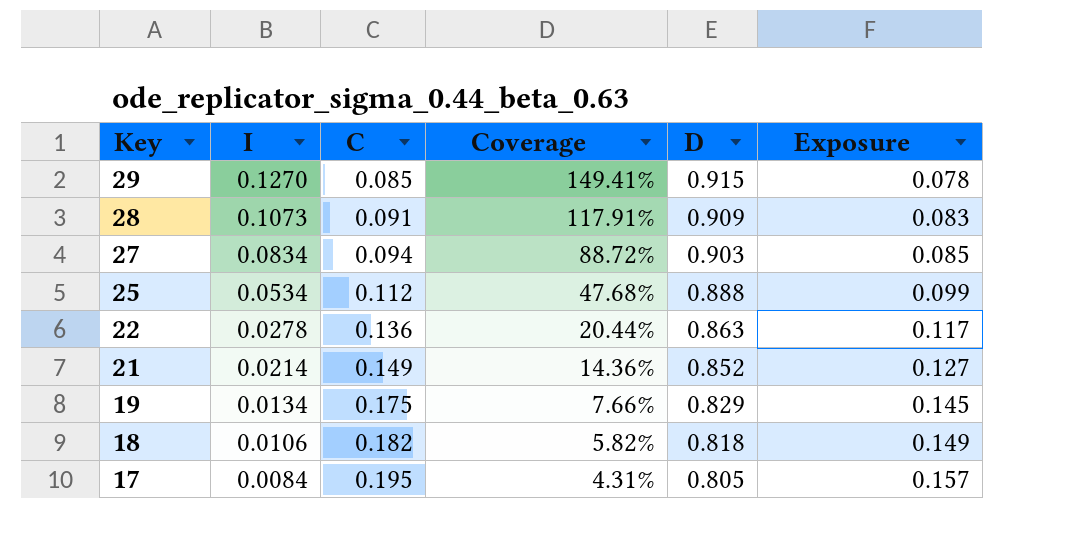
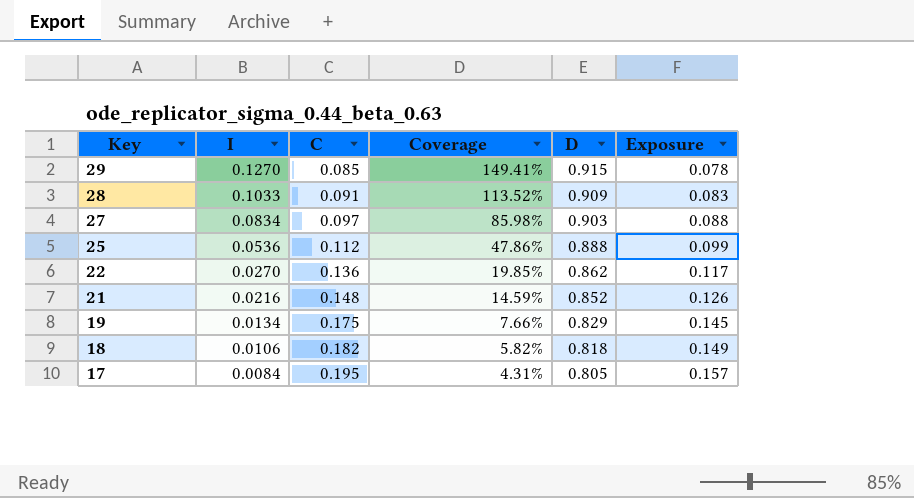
28 | I: 0.1073 -> 0.1033
28 | Coverage: 117.91% -> 113.52%
27 | C: 0.094 -> 0.097
27 | Coverage: 88.72% -> 85.98%
27 | Exposure: 0.085 -> 0.088
25 | I: 0.0534 -> 0.0536
25 | Coverage: 47.68% -> 47.86%
22 | I: 0.0278 -> 0.0270
22 | Coverage: 20.44% -> 19.85%
22 | D: 0.863 -> 0.862
21 | I: 0.0214 -> 0.0216
21 | C: 0.149 -> 0.148
21 | Coverage: 14.36% -> 14.59%
21 | Exposure: 0.127 -> 0.126

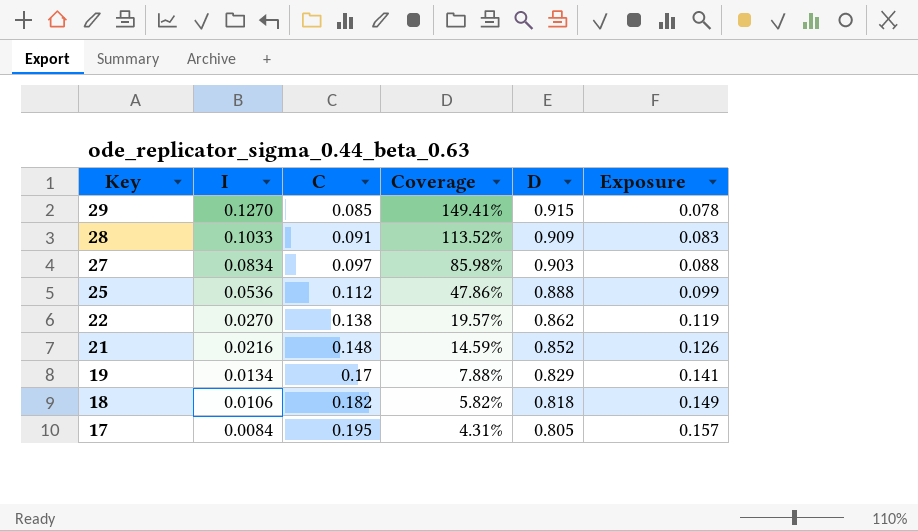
22 | C: 0.136 -> 0.138
22 | Coverage: 19.85% -> 19.57%
22 | Exposure: 0.117 -> 0.119
19 | C: 0.175 -> 0.17
19 | Coverage: 7.66% -> 7.88%
19 | Exposure: 0.145 -> 0.141

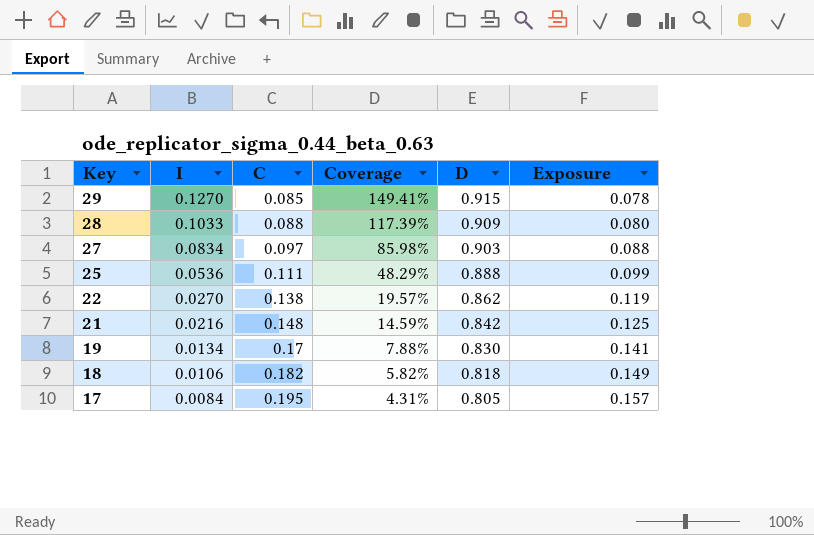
28 | C: 0.091 -> 0.088
28 | Coverage: 113.52% -> 117.39%
28 | Exposure: 0.083 -> 0.080
25 | C: 0.112 -> 0.111
25 | Coverage: 47.86% -> 48.29%
21 | D: 0.852 -> 0.842
21 | Exposure: 0.126 -> 0.125
19 | D: 0.829 -> 0.830

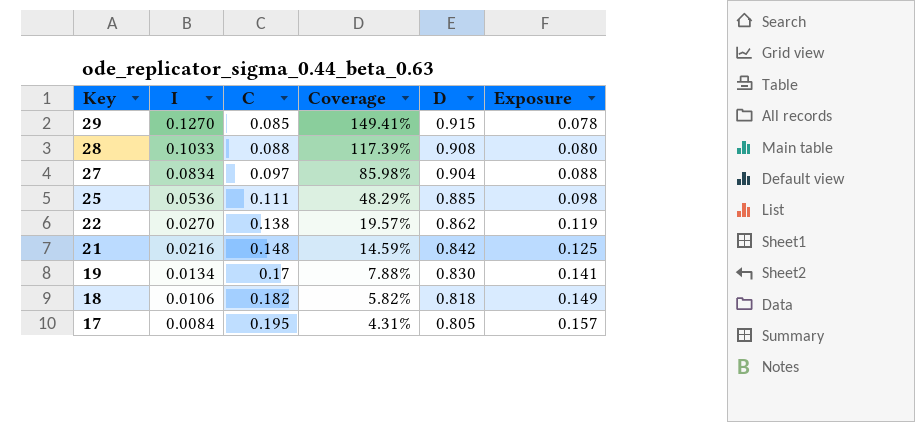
28 | D: 0.909 -> 0.908
27 | D: 0.903 -> 0.904
25 | D: 0.888 -> 0.885
25 | Exposure: 0.099 -> 0.098

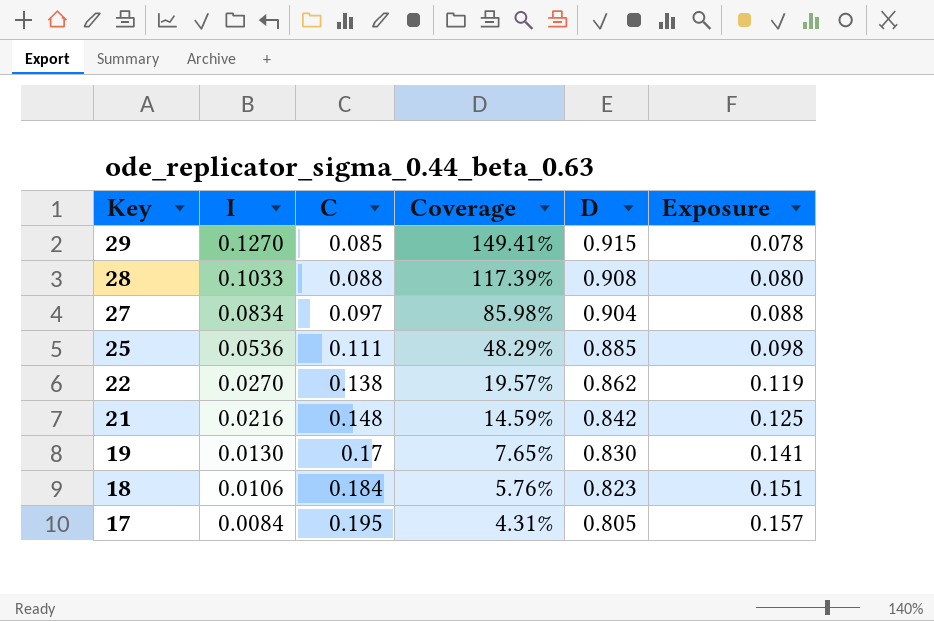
19 | I: 0.0134 -> 0.0130
19 | Coverage: 7.88% -> 7.65%
18 | C: 0.182 -> 0.184
18 | Coverage: 5.82% -> 5.76%
18 | D: 0.818 -> 0.823
18 | Exposure: 0.149 -> 0.151

